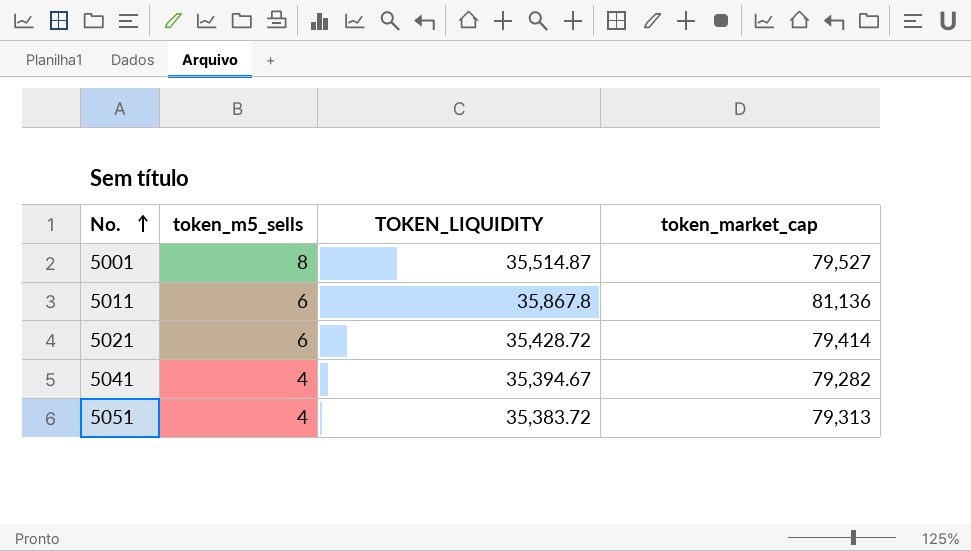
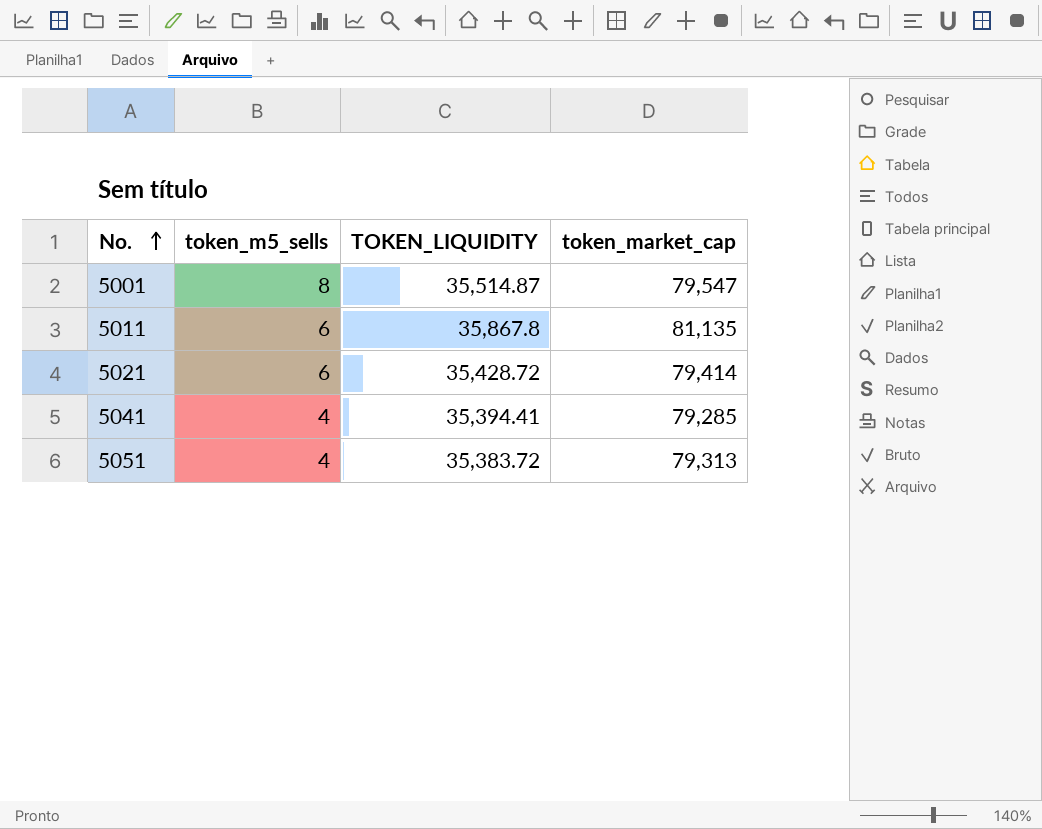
5001 | token_market_cap: 79,527 -> 79,547
5011 | token_market_cap: 81,136 -> 81,135
5041 | TOKEN_LIQUIDITY: 35,394.67 -> 35,394.41
5041 | token_market_cap: 79,282 -> 79,285

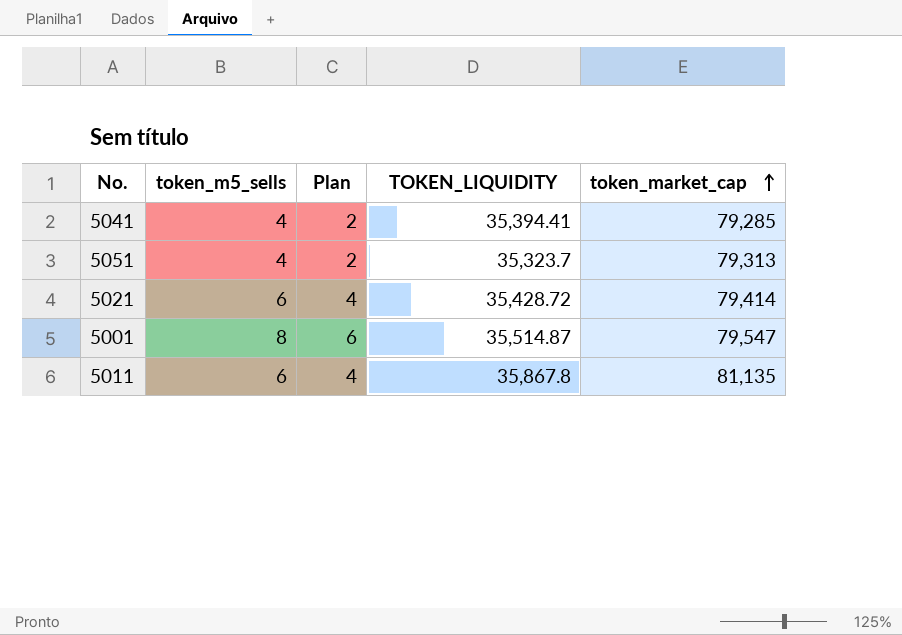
row order: No. ascending -> token_market_cap ascending
column Plan | formula: none -> [token_m5_sells] - 2
5051 | TOKEN_LIQUIDITY: 35,383.72 -> 35,323.7

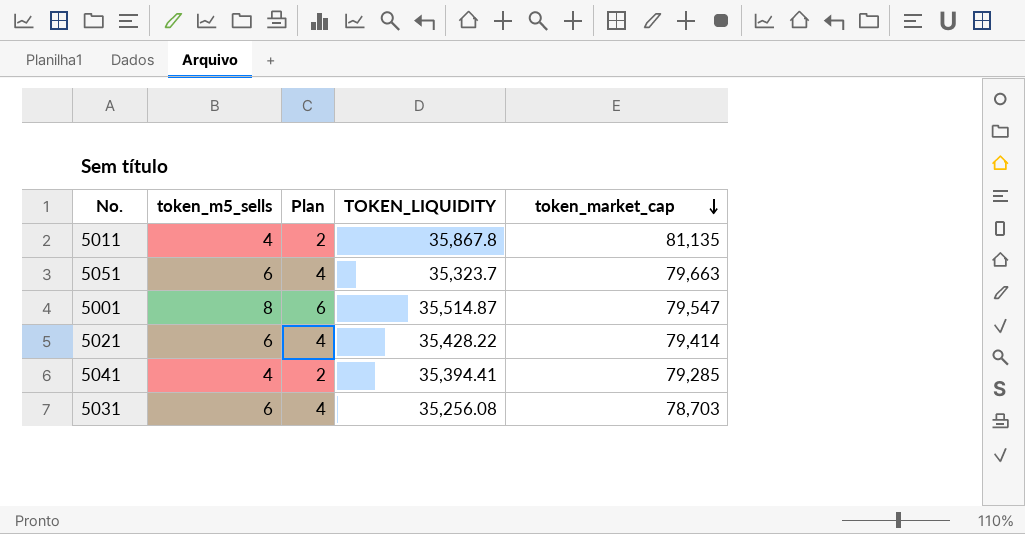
row order: token_market_cap ascending -> token_market_cap descending
5011 | token_m5_sells: 6 -> 4
5011 | Plan: 4 -> 2
5051 | token_m5_sells: 4 -> 6
5051 | Plan: 2 -> 4
5051 | token_market_cap: 79,313 -> 79,663
5021 | TOKEN_LIQUIDITY: 35,428.72 -> 35,428.22
row 5031: none -> 6 | 4 | 35,256.08 | 78,703

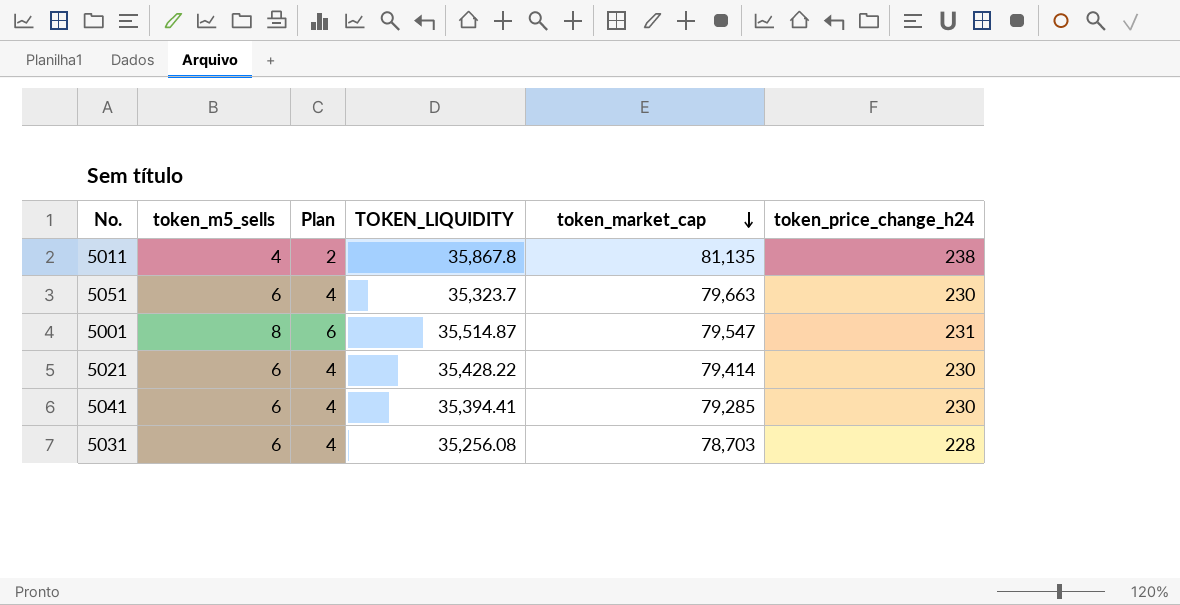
column token_price_change_h24 | position: none -> 6
5041 | token_m5_sells: 4 -> 6
5041 | Plan: 2 -> 4

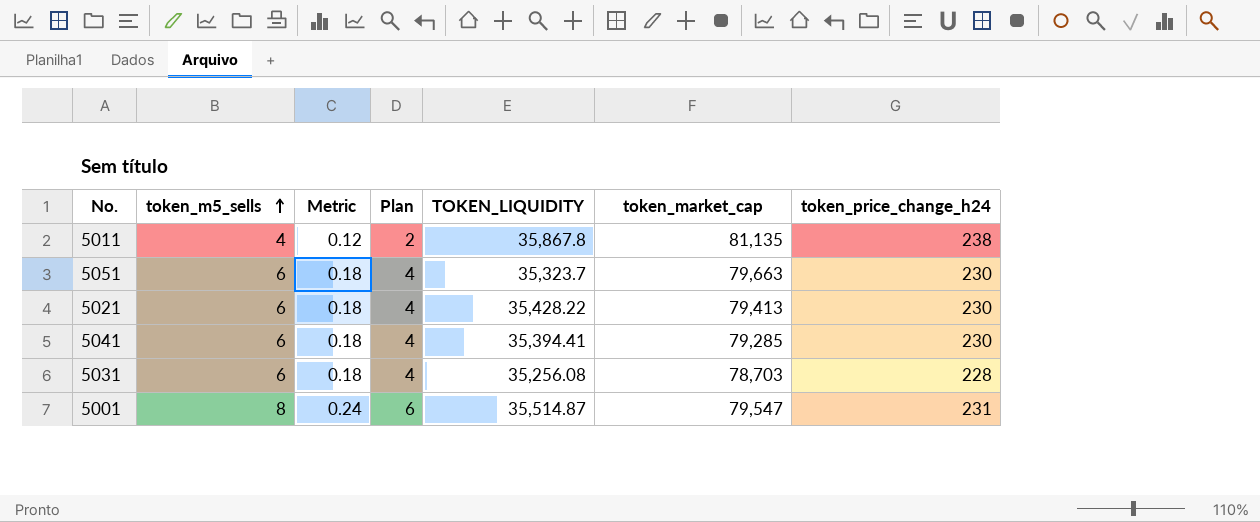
row order: token_market_cap descending -> token_m5_sells ascending
column Metric | formula: none -> [token_m5_sells] * 0.03
5021 | token_market_cap: 79,414 -> 79,413

